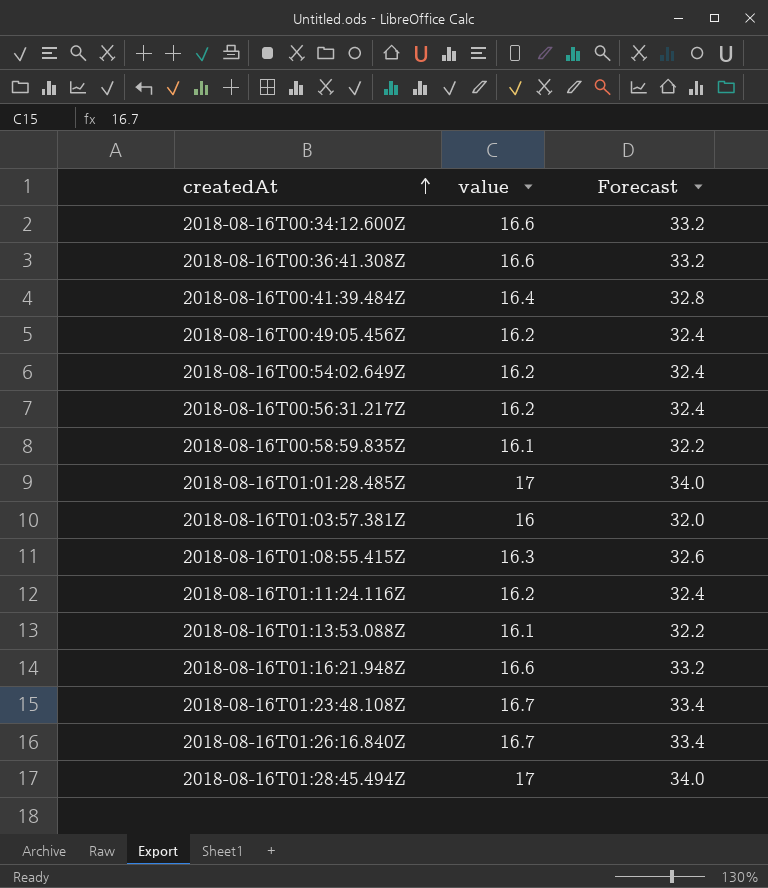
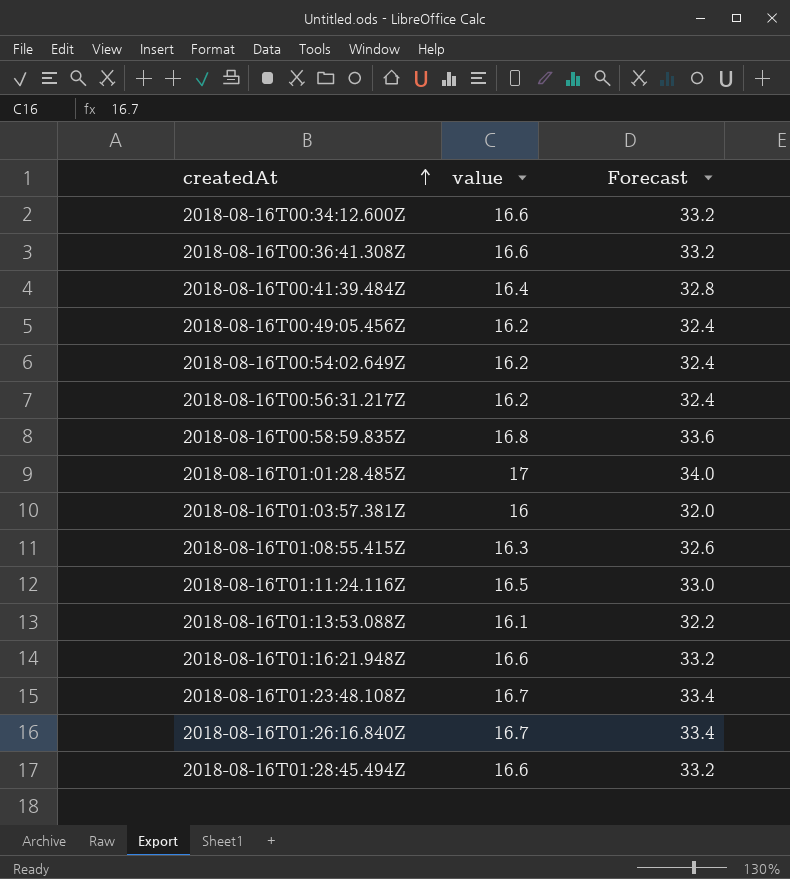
2018-08-16T00:58:59.835Z | value: 16.1 -> 16.8
2018-08-16T00:58:59.835Z | Forecast: 32.2 -> 33.6
2018-08-16T01:11:24.116Z | value: 16.2 -> 16.5
2018-08-16T01:11:24.116Z | Forecast: 32.4 -> 33.0
2018-08-16T01:28:45.494Z | value: 17 -> 16.6
2018-08-16T01:28:45.494Z | Forecast: 34.0 -> 33.2

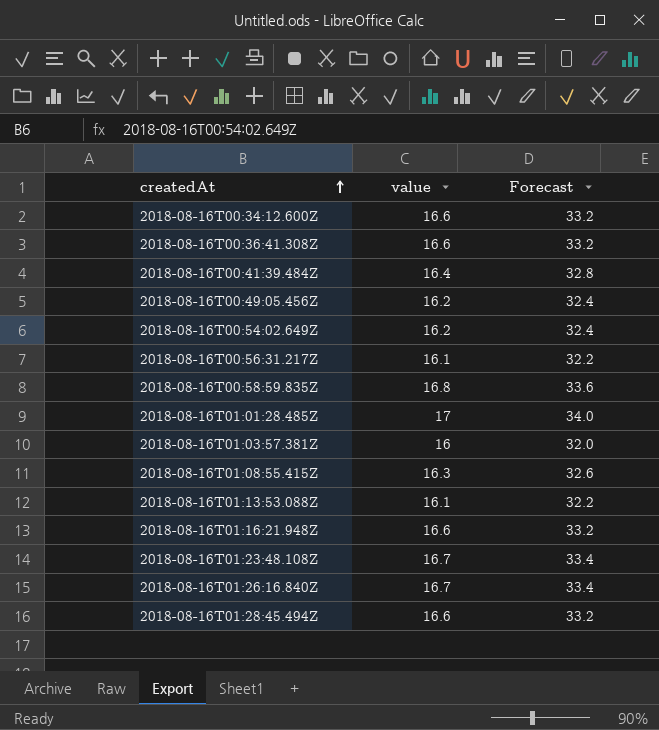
row 2018-08-16T01:11:24.116Z: 16.5 | 33.0 -> none
2018-08-16T00:56:31.217Z | value: 16.2 -> 16.1
2018-08-16T00:56:31.217Z | Forecast: 32.4 -> 32.2

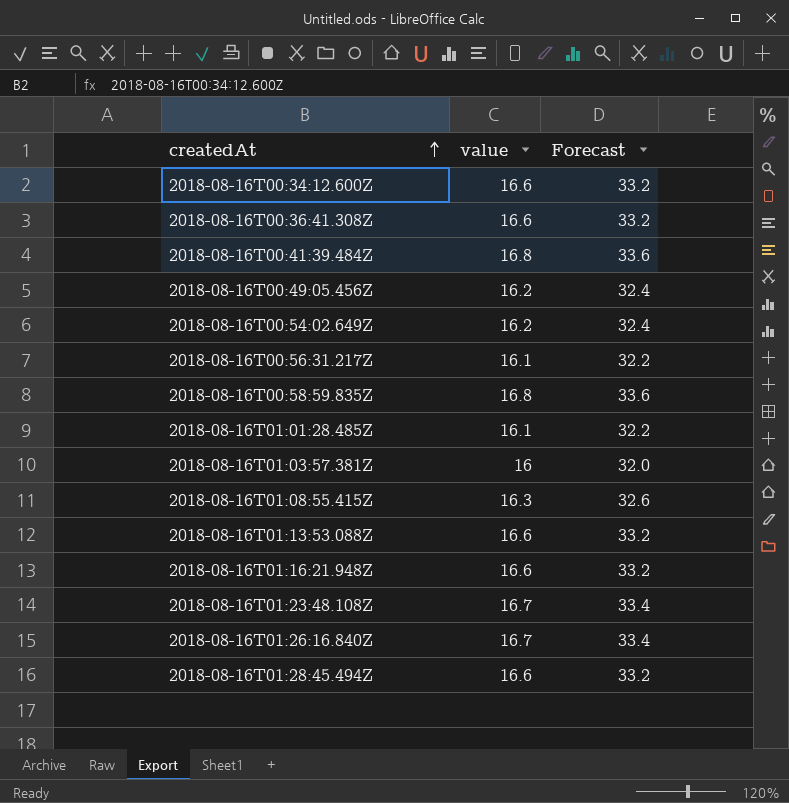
2018-08-16T00:41:39.484Z | value: 16.4 -> 16.8
2018-08-16T00:41:39.484Z | Forecast: 32.8 -> 33.6
2018-08-16T01:01:28.485Z | value: 17 -> 16.1
2018-08-16T01:01:28.485Z | Forecast: 34.0 -> 32.2
2018-08-16T01:13:53.088Z | value: 16.1 -> 16.6
2018-08-16T01:13:53.088Z | Forecast: 32.2 -> 33.2

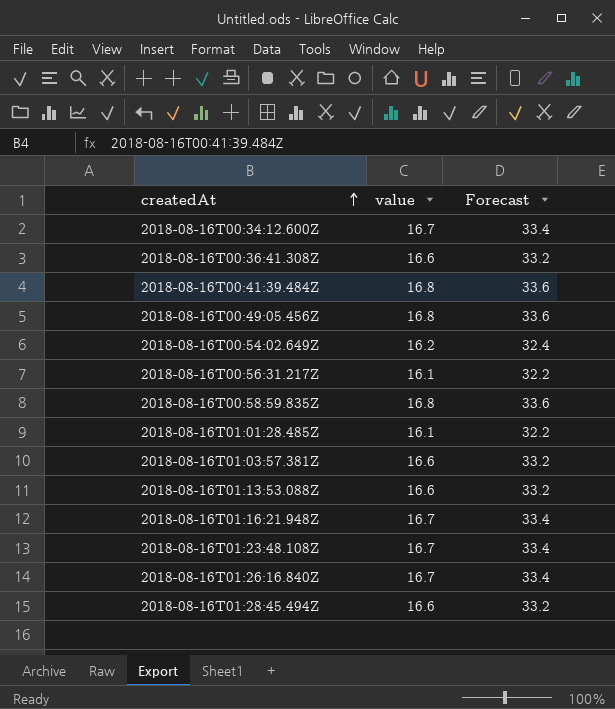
row 2018-08-16T01:08:55.415Z: 16.3 | 32.6 -> none
2018-08-16T00:34:12.600Z | value: 16.6 -> 16.7
2018-08-16T00:34:12.600Z | Forecast: 33.2 -> 33.4
2018-08-16T00:49:05.456Z | value: 16.2 -> 16.8
2018-08-16T00:49:05.456Z | Forecast: 32.4 -> 33.6
2018-08-16T01:03:57.381Z | value: 16 -> 16.6
2018-08-16T01:03:57.381Z | Forecast: 32.0 -> 33.2
2018-08-16T01:16:21.948Z | value: 16.6 -> 16.7
2018-08-16T01:16:21.948Z | Forecast: 33.2 -> 33.4

